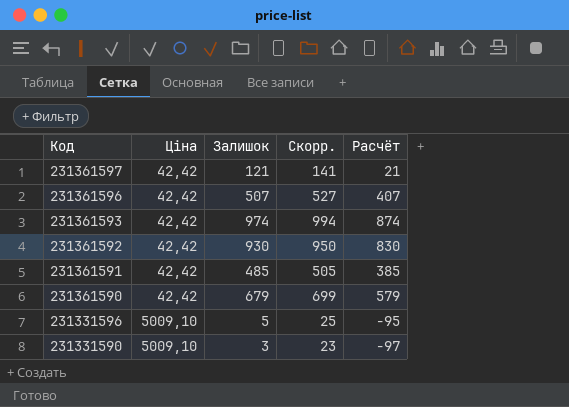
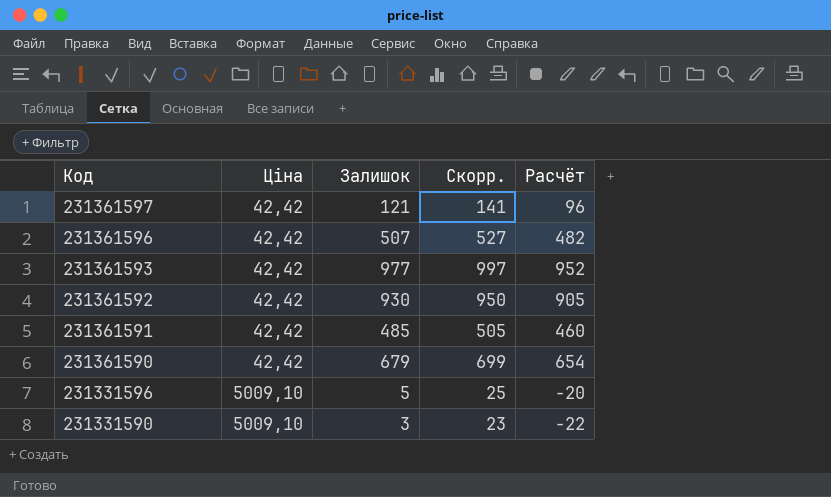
column Расчёт | formula: [Залишок] - 100 -> [Залишок] - 25
231361593 | Залишок: 974 -> 977
231361593 | Скорр.: 994 -> 997

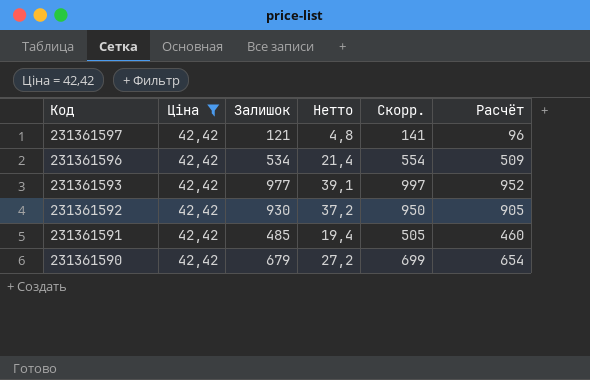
filter: none -> Ціна = 42,42
column Нетто | formula: none -> [Залишок] * 0,04
231361596 | Залишок: 507 -> 534
231361596 | Скорр.: 527 -> 554
231361596 | Расчёт: 482 -> 509

